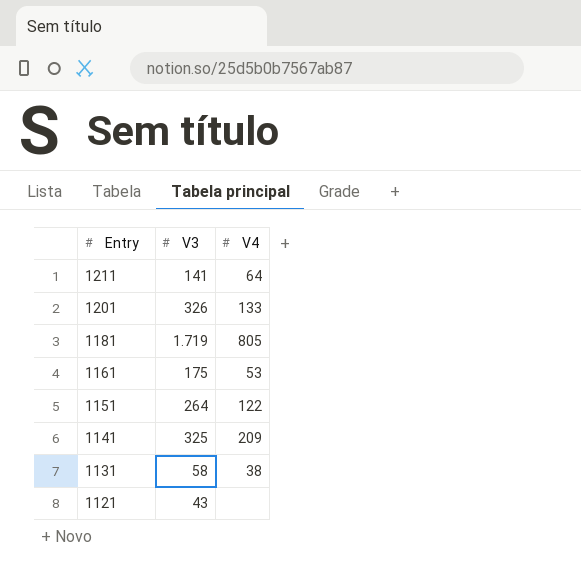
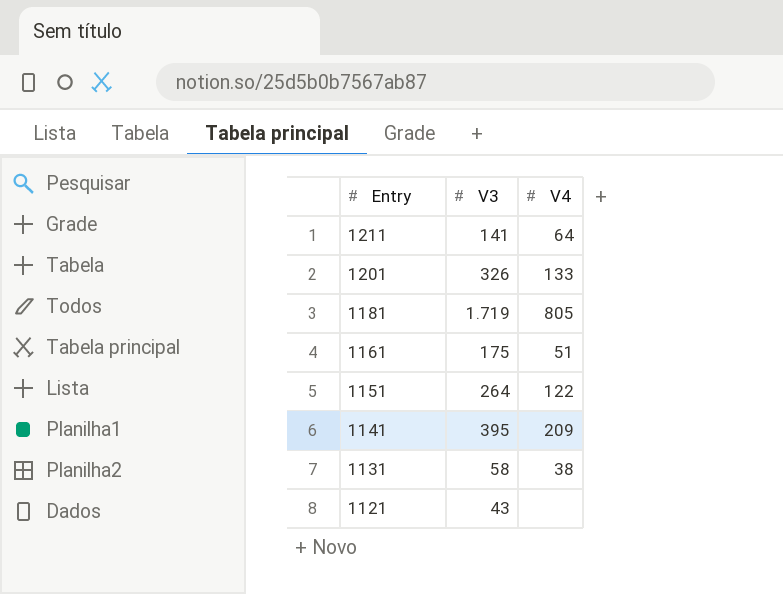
1161 | V4: 53 -> 51
1141 | V3: 325 -> 395

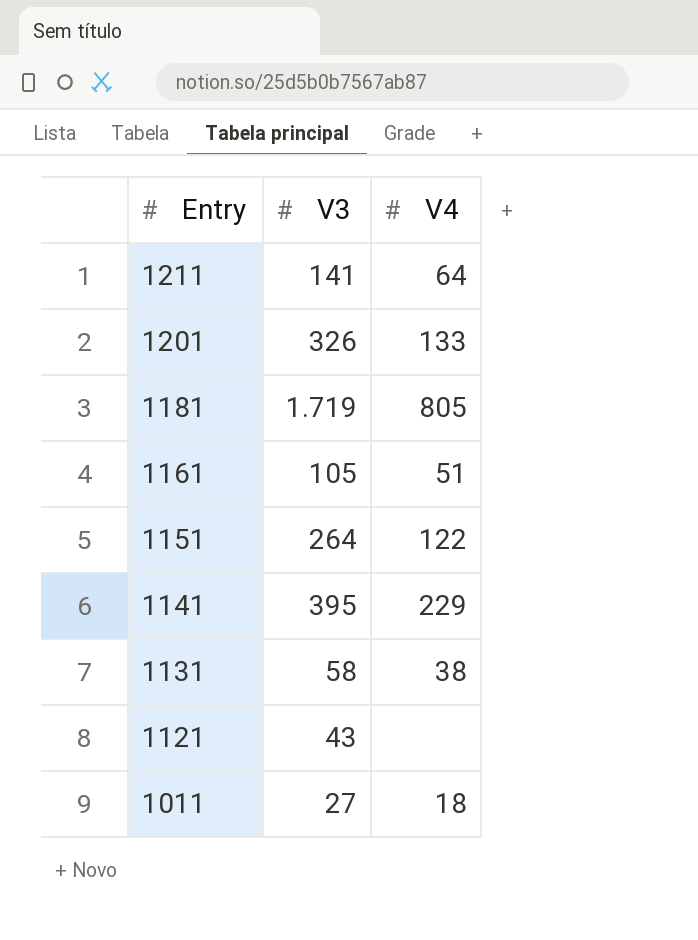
1161 | V3: 175 -> 105
1141 | V4: 209 -> 229
row 1011: none -> 27 | 18

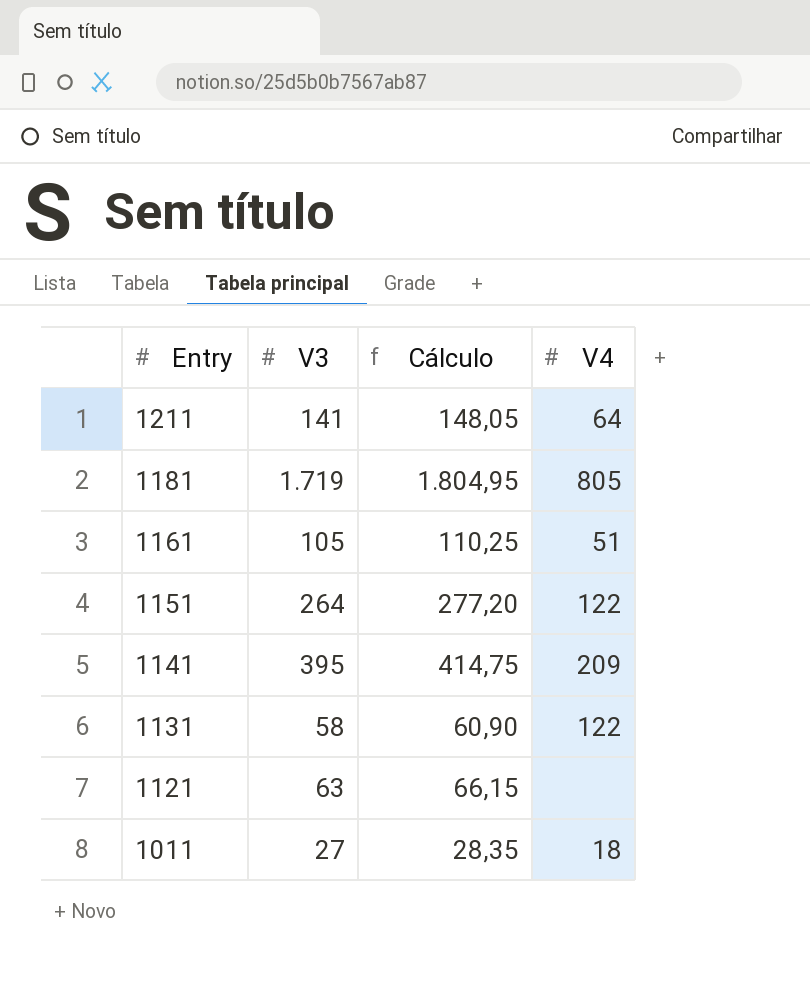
column Cálculo | formula: none -> [V3] * 1,05
row 1201: 326 | 133 -> none
1141 | V4: 229 -> 209
1131 | V4: 38 -> 122
1121 | V3: 43 -> 63

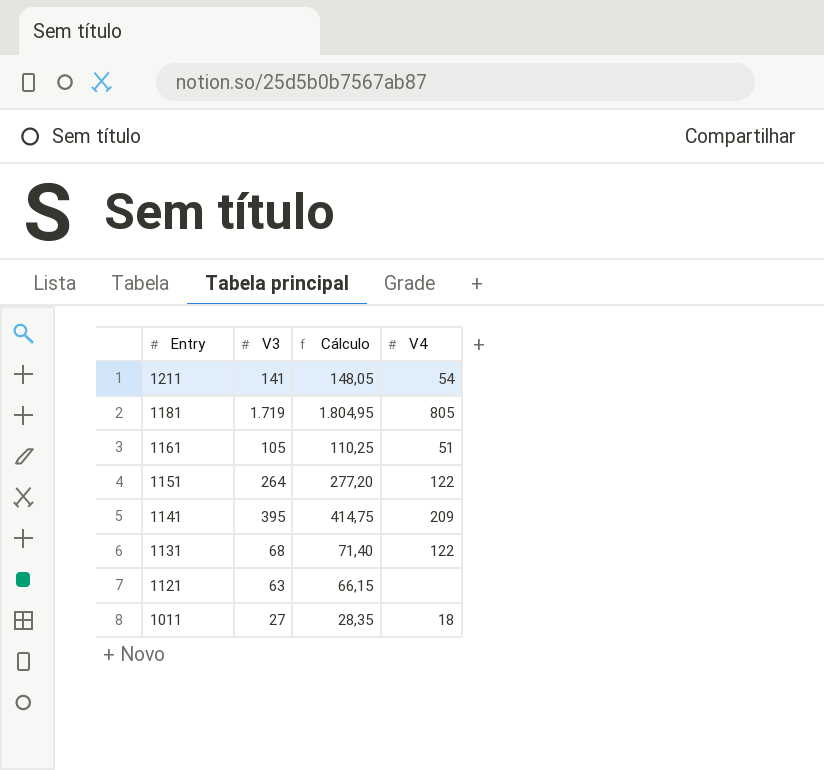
1211 | V4: 64 -> 54
1131 | V3: 58 -> 68
1131 | Cálculo: 60,90 -> 71,40

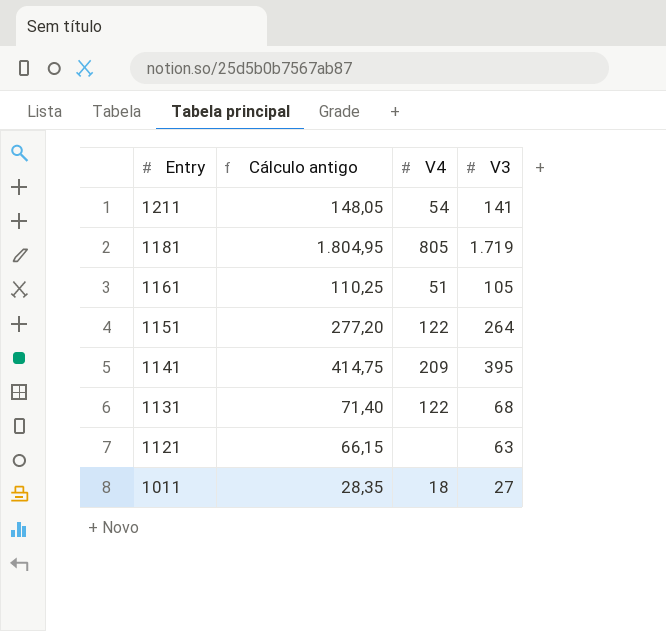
column name: Cálculo -> Cálculo antigo
column V3 | position: 2 -> 4

